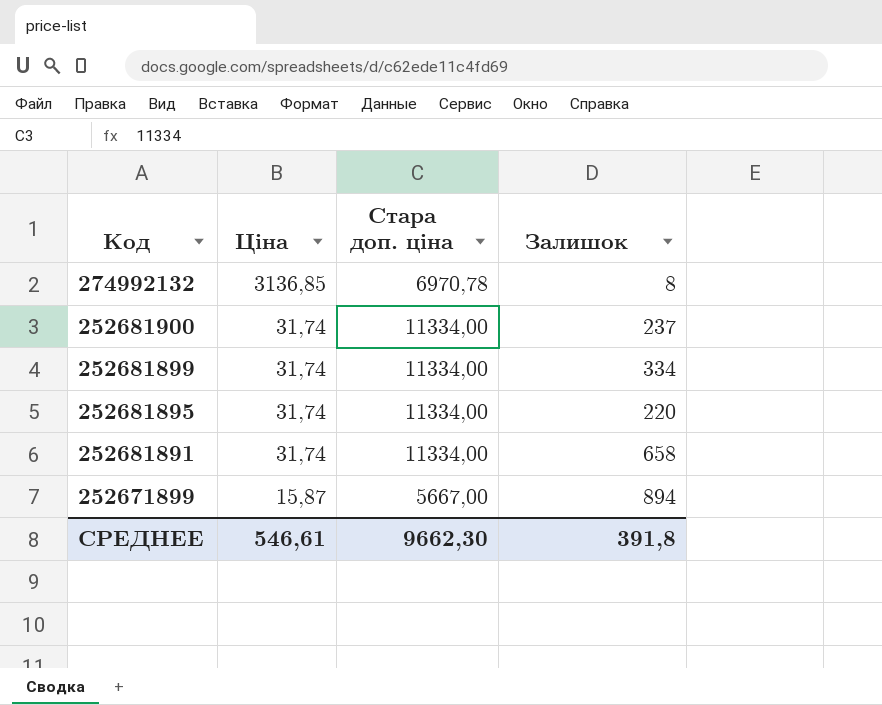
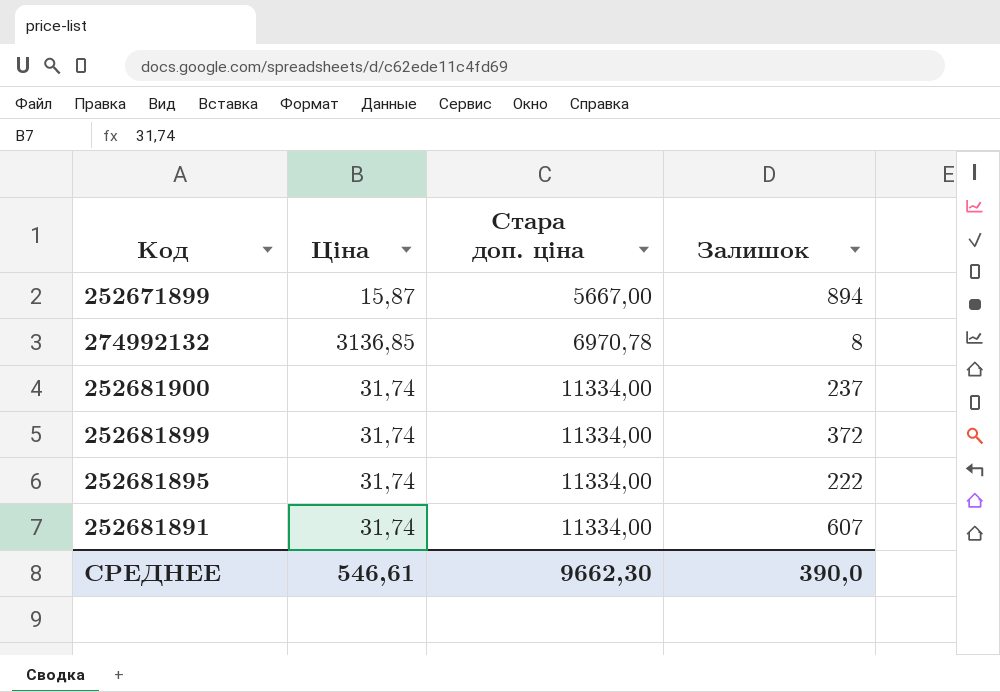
row order: Код descending -> Стара доп. ціна ascending
252681899 | Залишок: 334 -> 372
252681895 | Залишок: 220 -> 222
252681891 | Залишок: 658 -> 607
СРЕДНЕЕ | Залишок: 391,8 -> 390,0

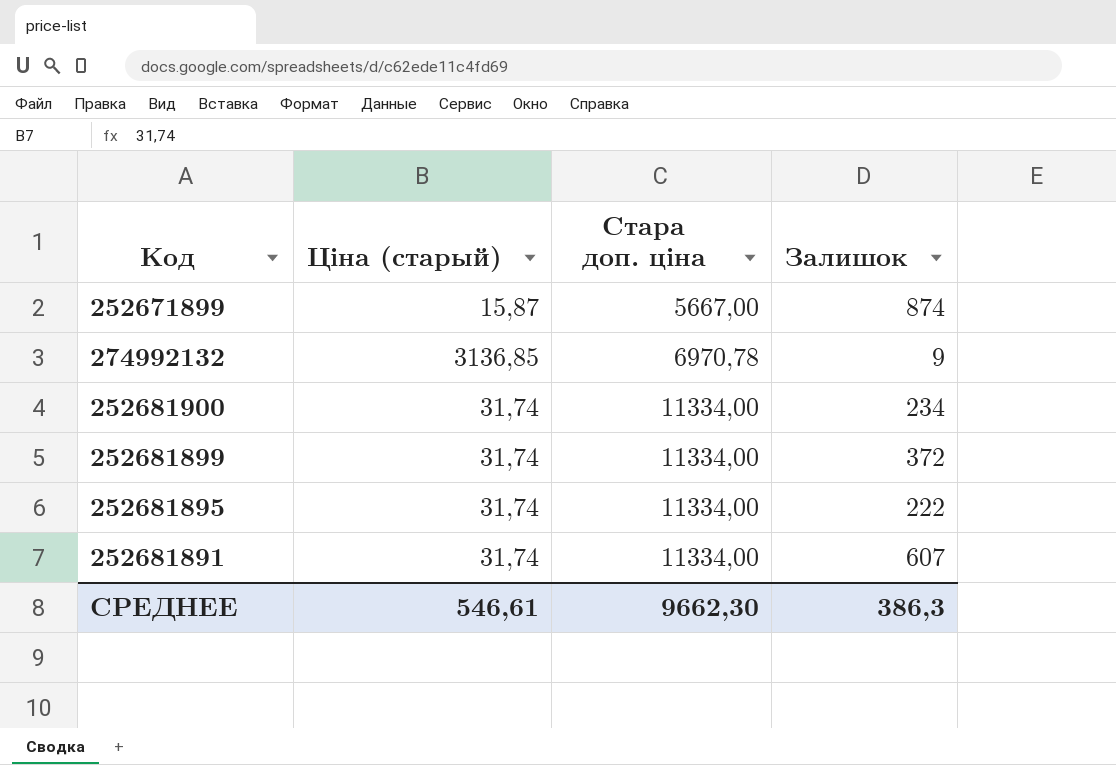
column name: Ціна -> Ціна (старый)
252671899 | Залишок: 894 -> 874
274992132 | Залишок: 8 -> 9
252681900 | Залишок: 237 -> 234
СРЕДНЕЕ | Залишок: 390,0 -> 386,3

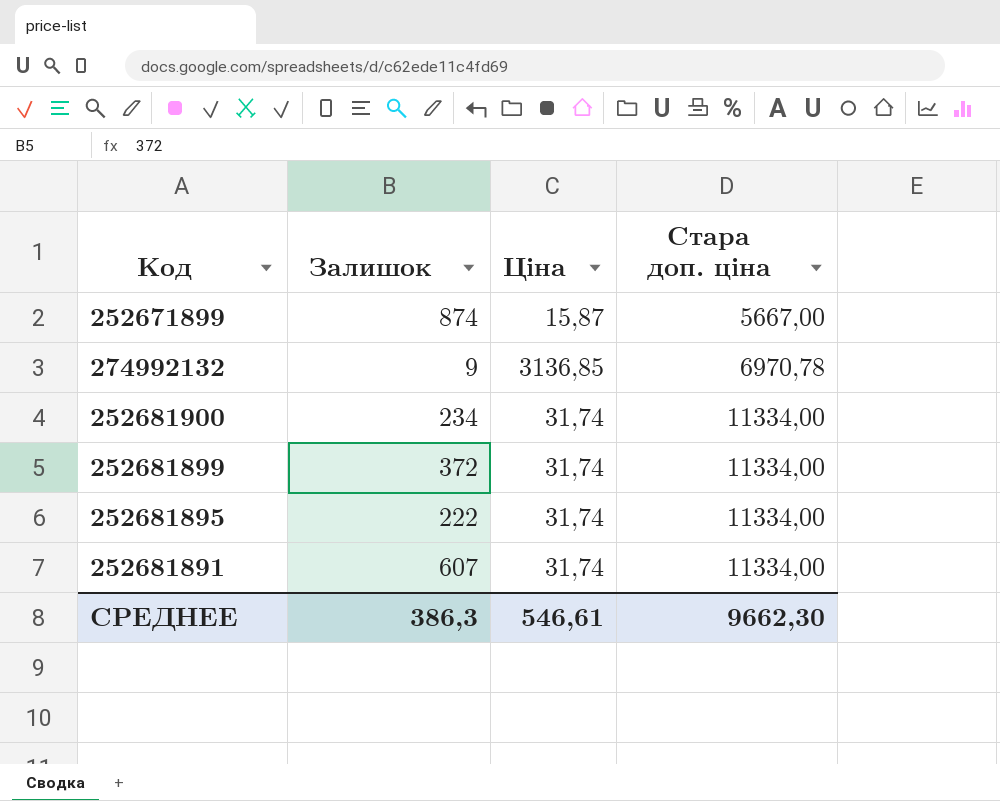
column Залишок | position: 4 -> 2
column name: Ціна (старый) -> Ціна

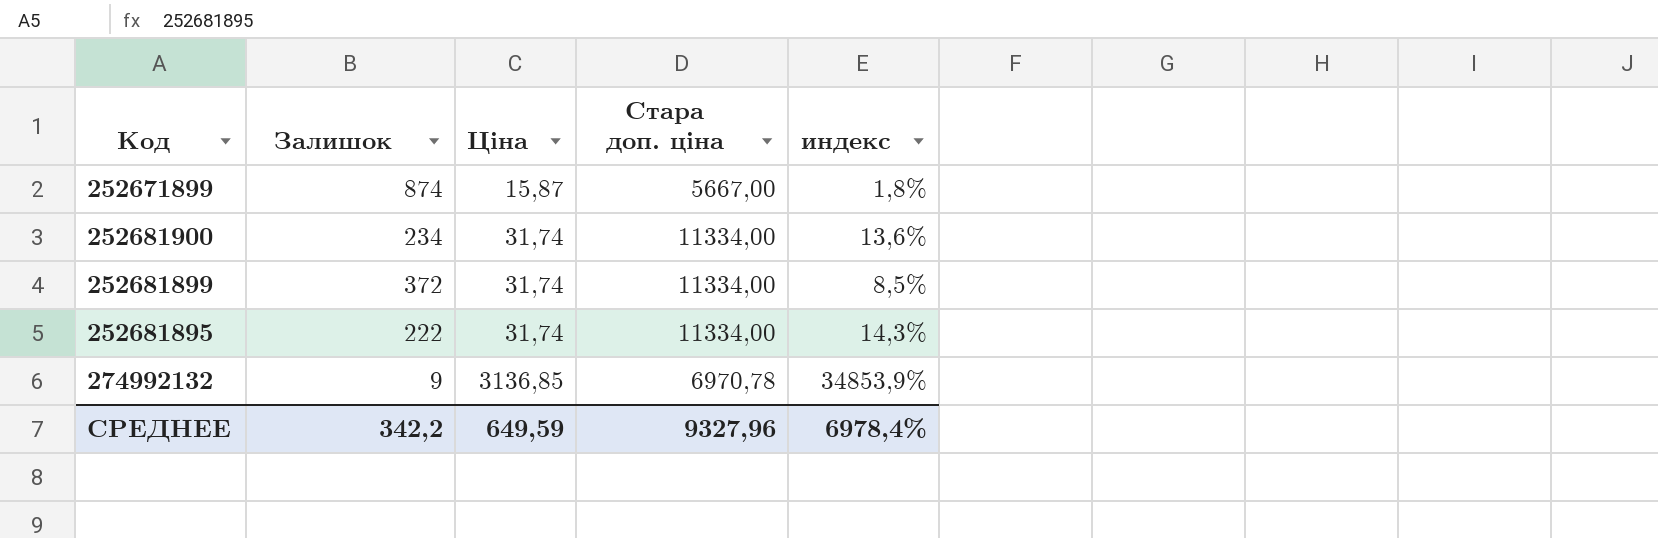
row order: Стара доп. ціна ascending -> Ціна ascending
column индекс | formula: none -> [Ціна] / [Залишок]
row 252681891: 607 | 31,74 | 11334,00 -> none
СРЕДНЕЕ | Залишок: 386,3 -> 342,2
СРЕДНЕЕ | Ціна: 546,61 -> 649,59
СРЕДНЕЕ | Стара доп. ціна: 9662,30 -> 9327,96

